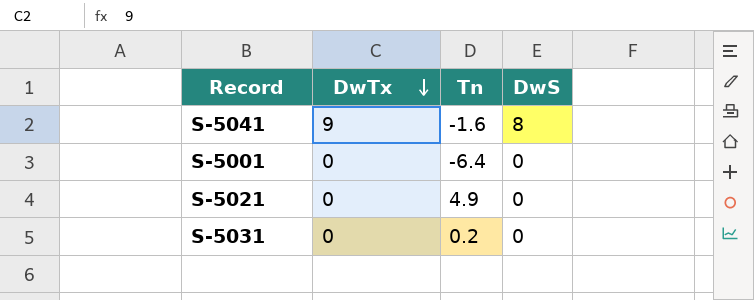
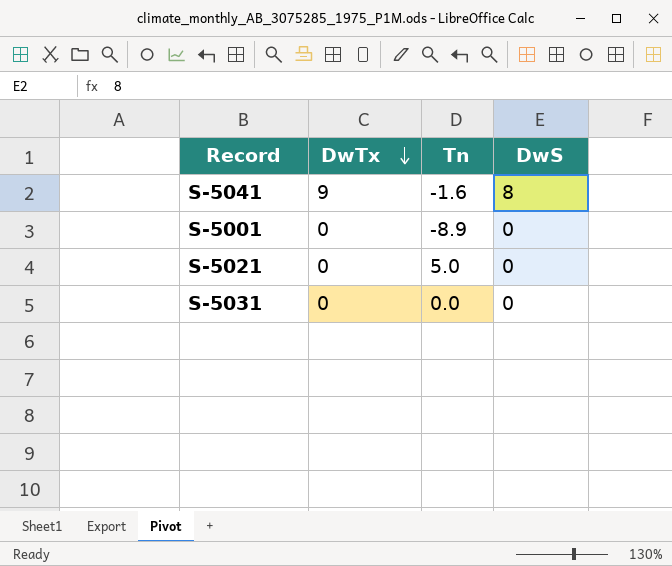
S-5001 | Tn: -6.4 -> -8.9
S-5021 | Tn: 4.9 -> 5.0
S-5031 | Tn: 0.2 -> 0.0

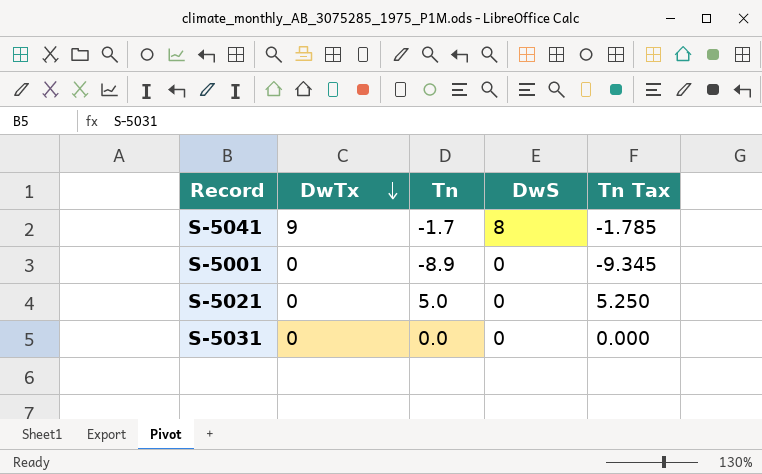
column Tn Tax | formula: none -> [Tn] * 1.05
S-5041 | Tn: -1.6 -> -1.7

